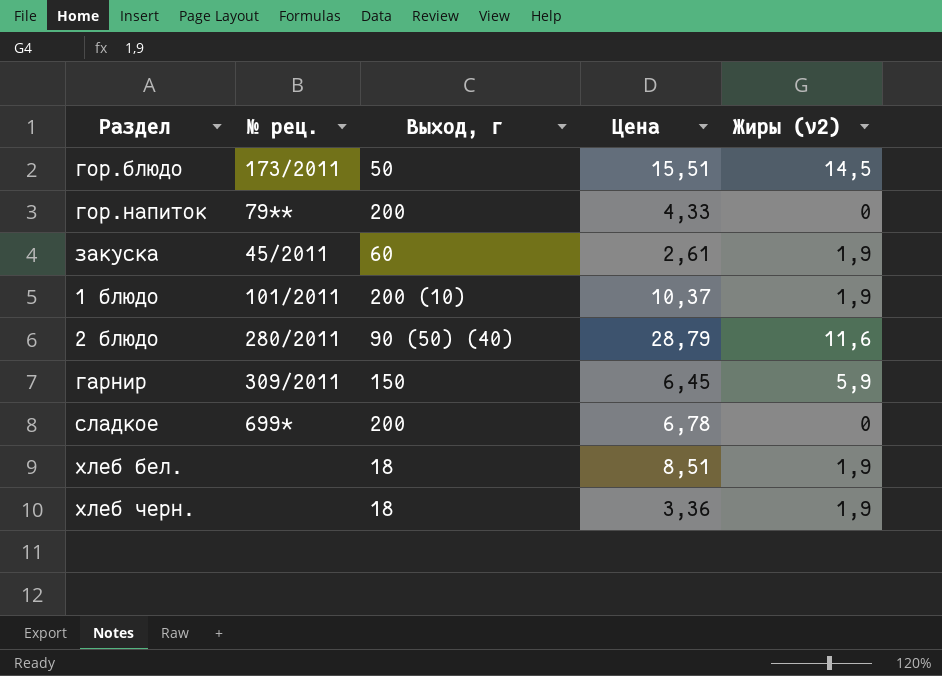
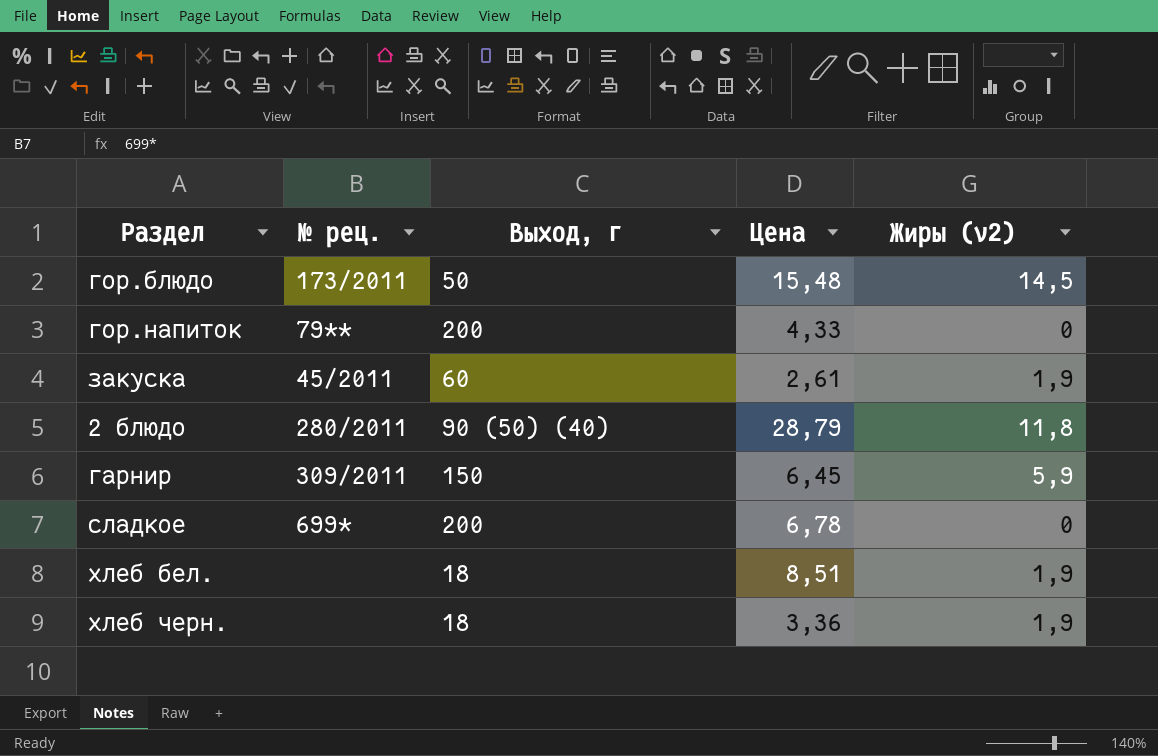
row 1 блюдо: 101/2011 | 200 (10) | 10,37 | 1,9 -> none
гор.блюдо | Цена: 15,51 -> 15,48
2 блюдо | Жиры (v2): 11,6 -> 11,8

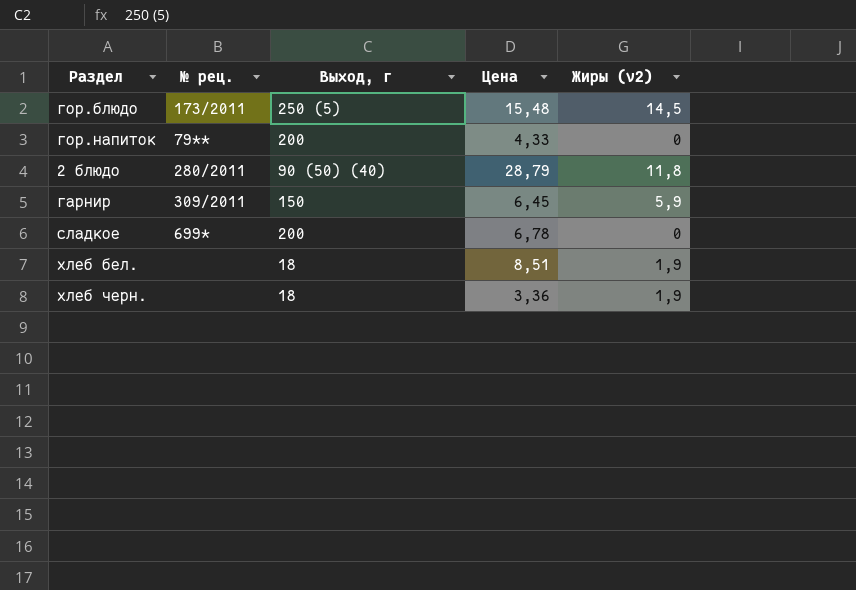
row закуска: 45/2011 | 60 | 2,61 | 1,9 -> none
гор.блюдо | Выход, г: 50 -> 250 (5)

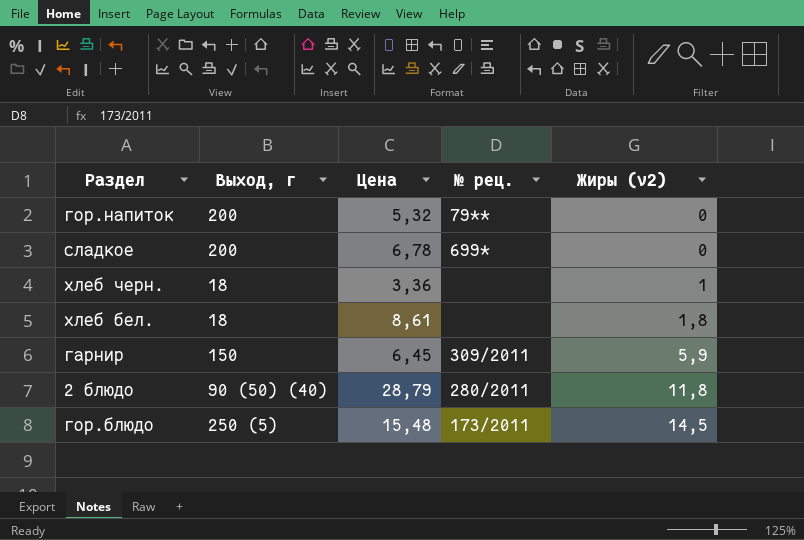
row order: none -> Жиры (v2) ascending
column № рец. | position: 2 -> 4
гор.напиток | Цена: 4,33 -> 5,32
хлеб черн. | Жиры (v2): 1,9 -> 1
хлеб бел. | Цена: 8,51 -> 8,61
хлеб бел. | Жиры (v2): 1,9 -> 1,8

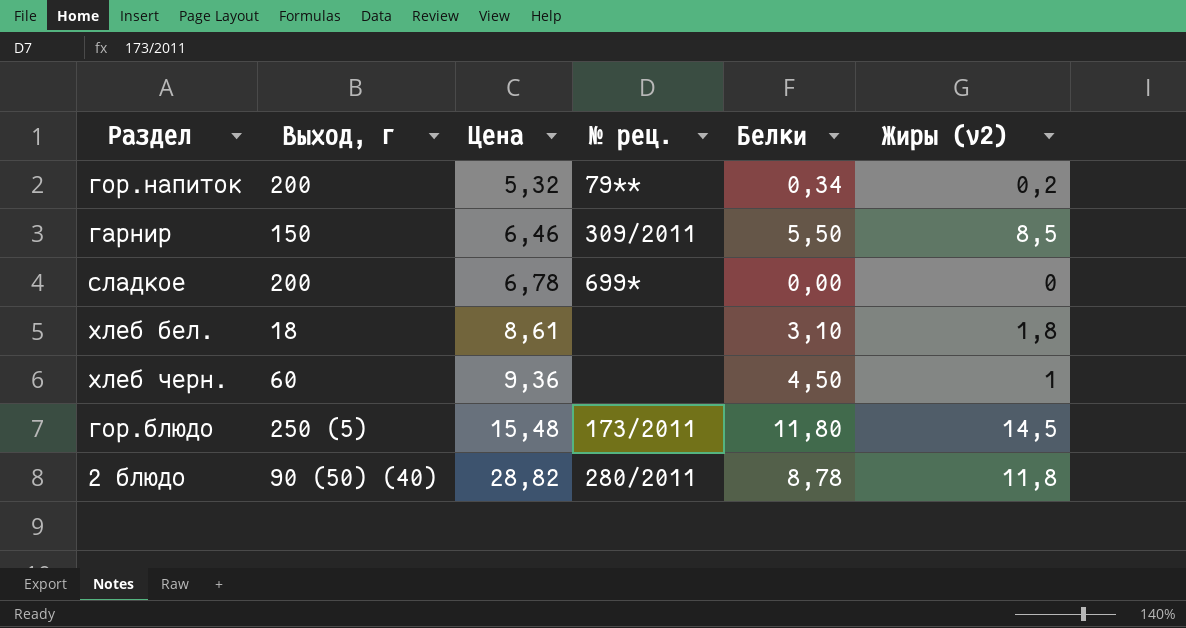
row order: Жиры (v2) ascending -> Цена ascending
column Белки | position: none -> 5
гор.напиток | Жиры (v2): 0 -> 0,2
гарнир | Цена: 6,45 -> 6,46
гарнир | Жиры (v2): 5,9 -> 8,5
хлеб черн. | Выход, г: 18 -> 60
хлеб черн. | Цена: 3,36 -> 9,36
2 блюдо | Цена: 28,79 -> 28,82

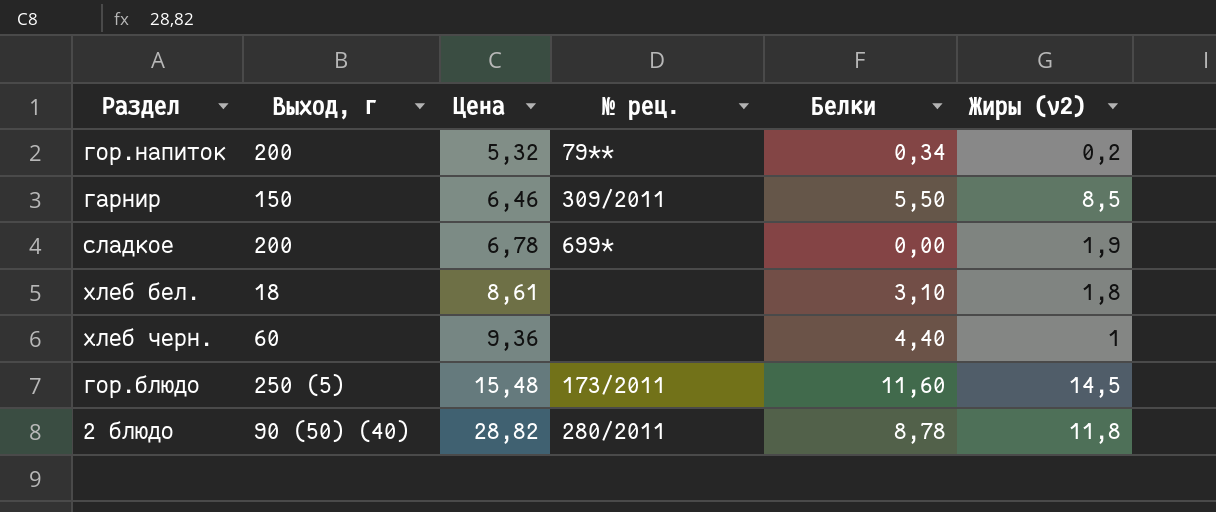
сладкое | Жиры (v2): 0 -> 1,9
хлеб черн. | Белки: 4,50 -> 4,40
гор.блюдо | Белки: 11,80 -> 11,60

